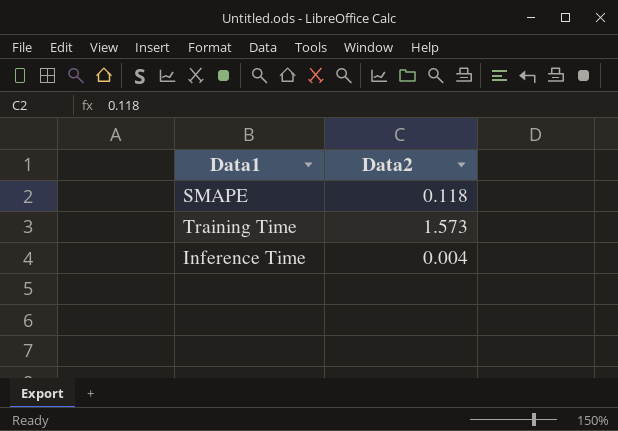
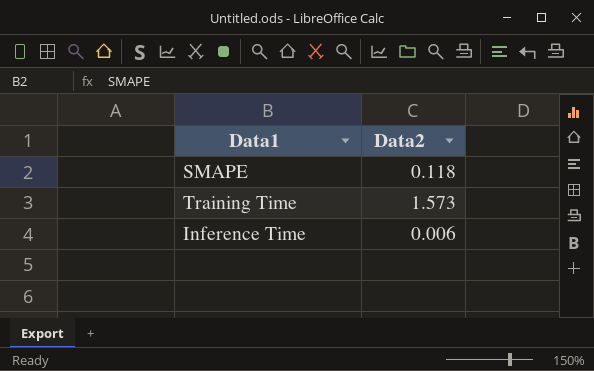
Inference Time | Data2: 0.004 -> 0.006

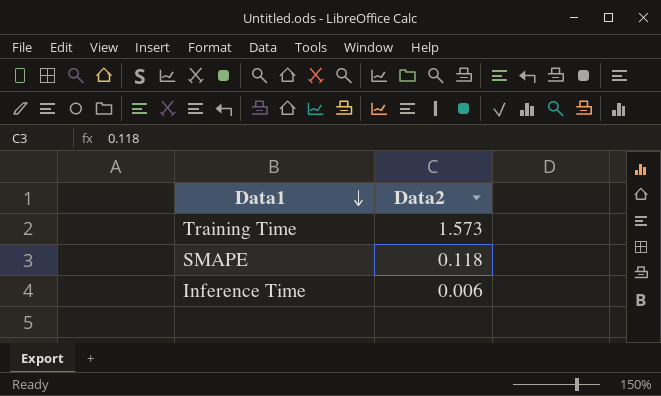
row order: none -> Data1 descending

